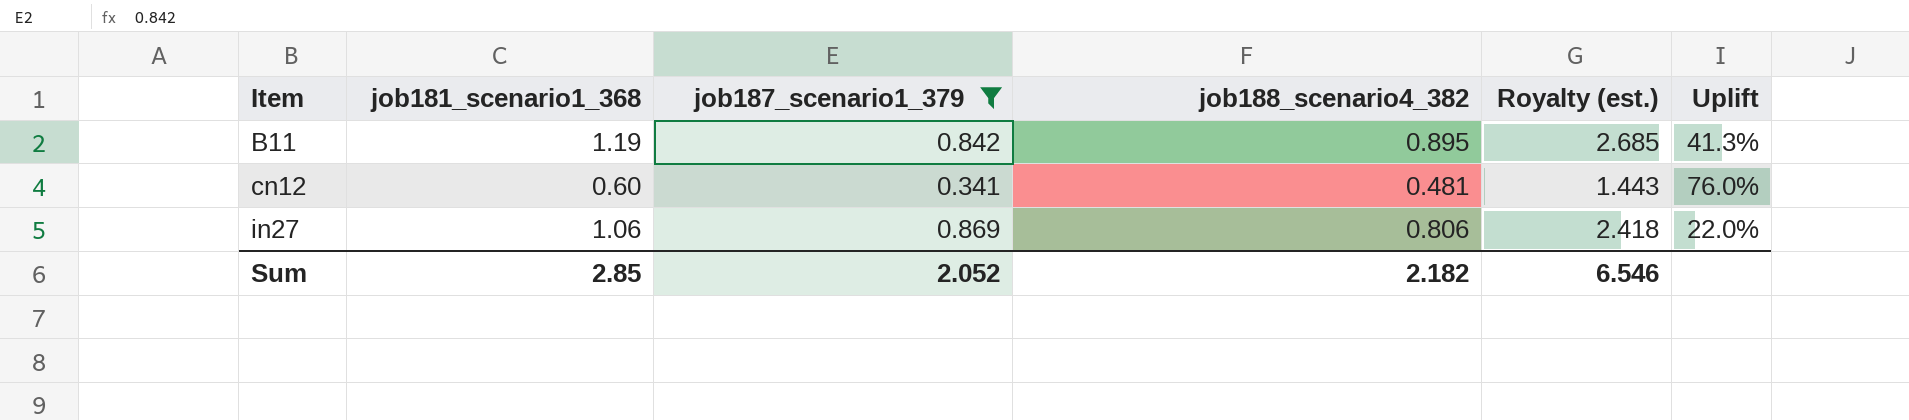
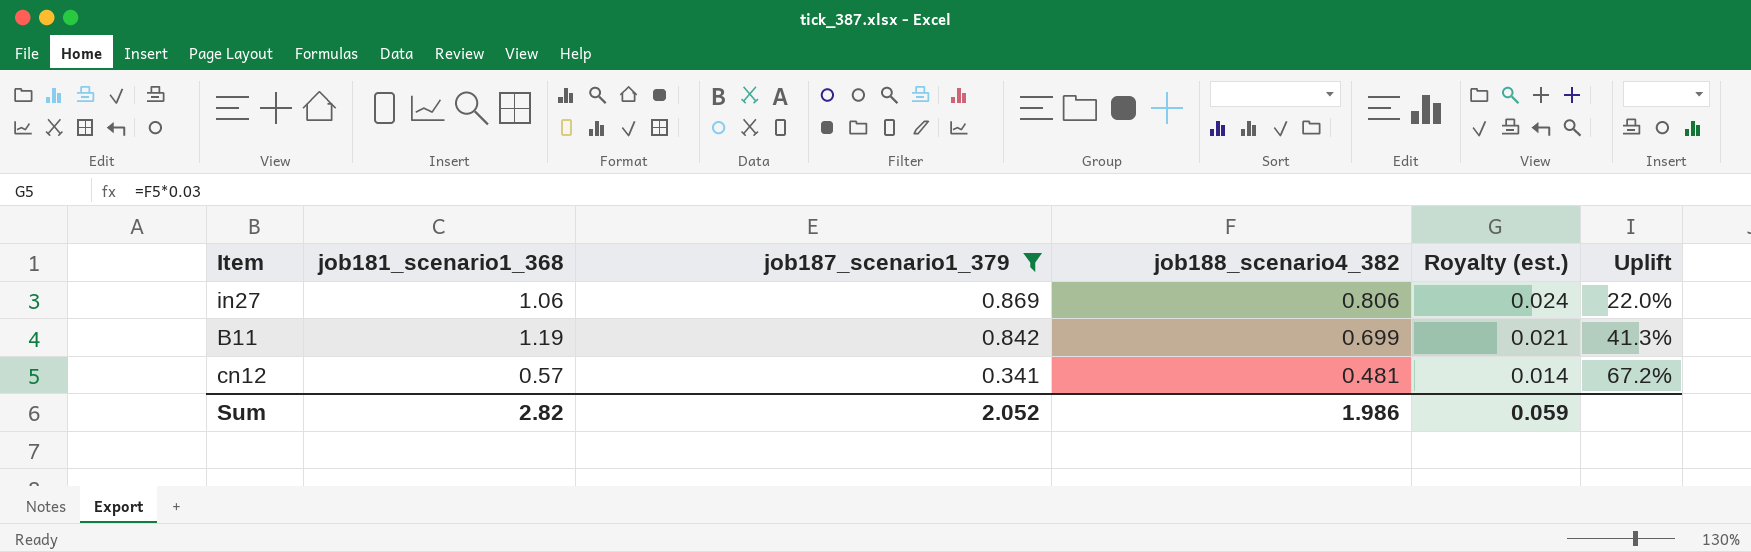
row order: Item ascending -> job187_scenario1_379 descending
column Royalty (est.) | formula: [job188_scenario4_382] * 3 -> [job188_scenario4_382] * 0.03
B11 | job188_scenario4_382: 0.895 -> 0.699
cn12 | job181_scenario1_368: 0.60 -> 0.57
cn12 | Uplift: 76.0% -> 67.2%
Sum | job181_scenario1_368: 2.85 -> 2.82
Sum | job188_scenario4_382: 2.182 -> 1.986
Sum | Royalty (est.): 6.546 -> 0.059

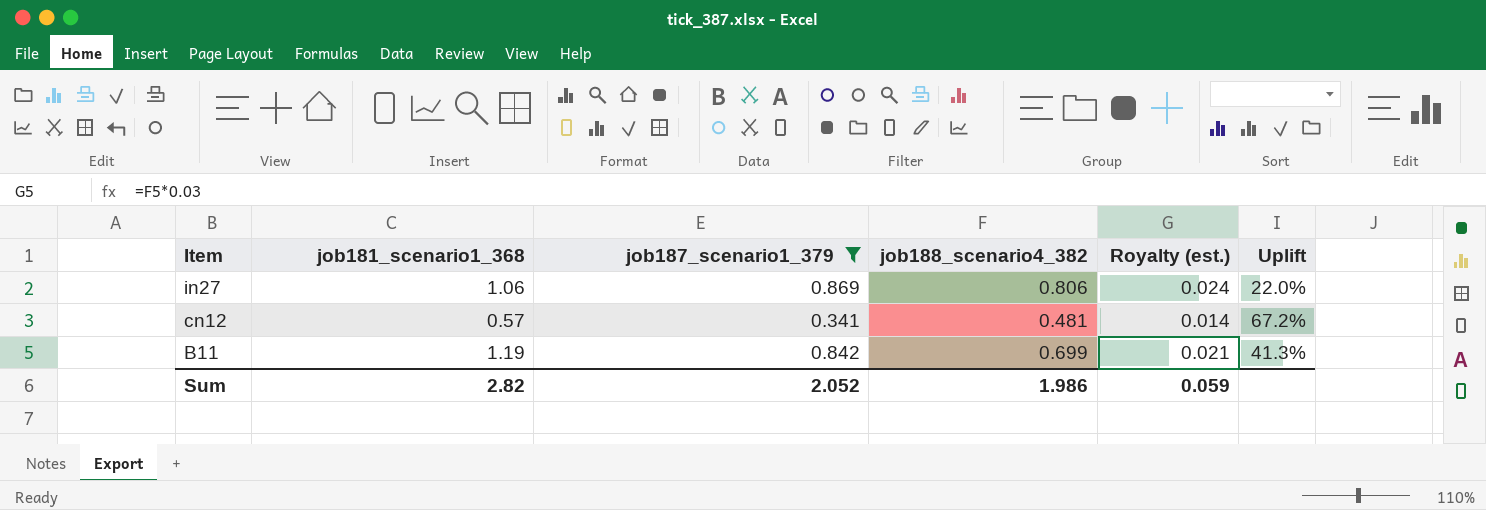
row order: job187_scenario1_379 descending -> Item descending

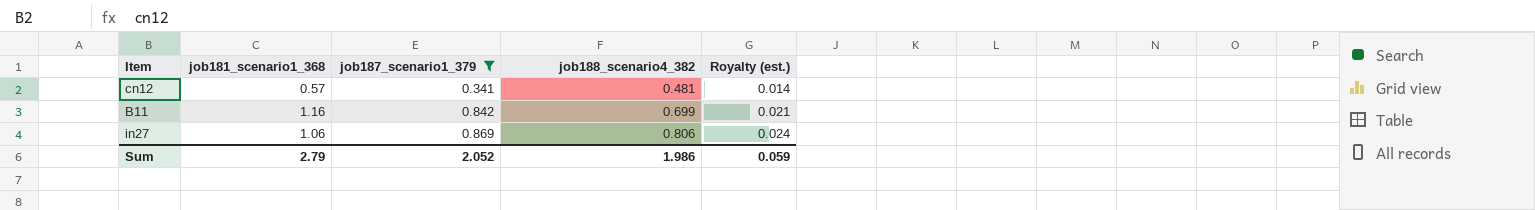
row order: Item descending -> job187_scenario1_379 ascending
column Uplift | formula: ([job181_scenario1_368] - [job187_scenario1_379]) / [job187_scenario1_379] -> none
B11 | job181_scenario1_368: 1.19 -> 1.16
Sum | job181_scenario1_368: 2.82 -> 2.79

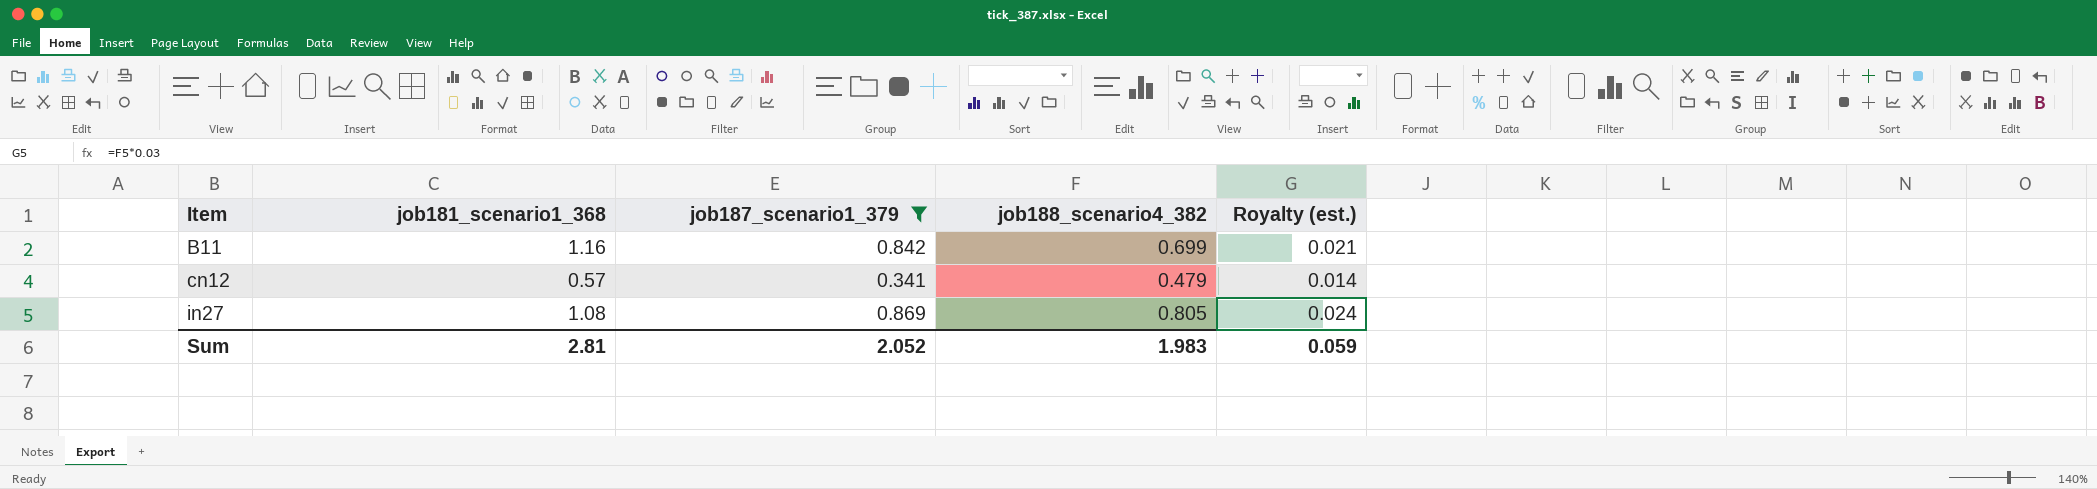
row order: job187_scenario1_379 ascending -> Item ascending
cn12 | job188_scenario4_382: 0.481 -> 0.479
in27 | job181_scenario1_368: 1.06 -> 1.08
in27 | job188_scenario4_382: 0.806 -> 0.805
Sum | job181_scenario1_368: 2.79 -> 2.81
Sum | job188_scenario4_382: 1.986 -> 1.983

